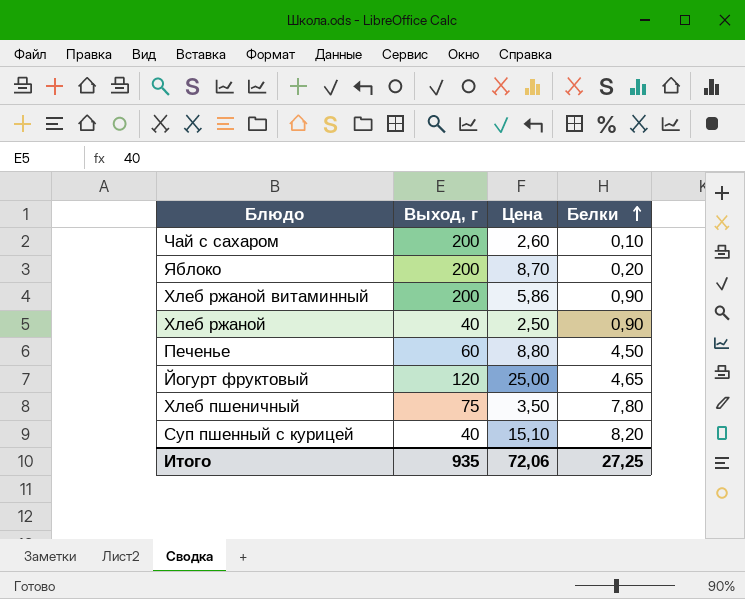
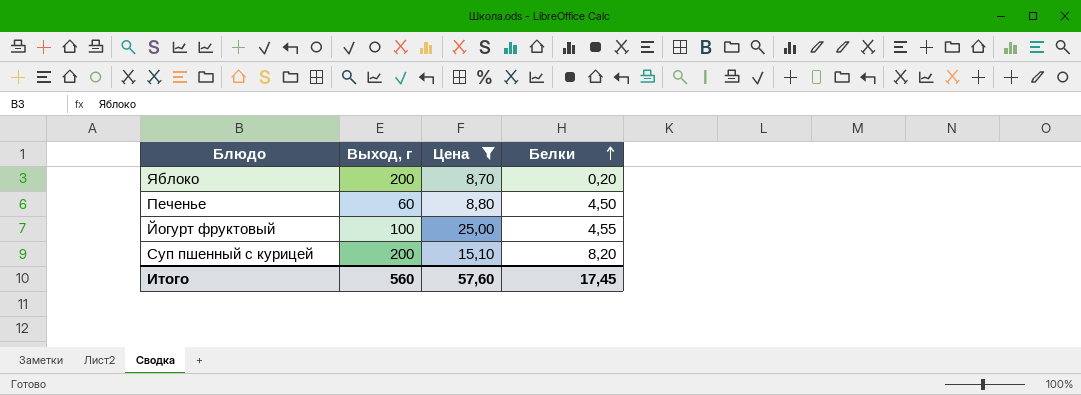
filter: none -> Цена >= 8,70
Йогурт фруктовый | Выход, г: 120 -> 100
Йогурт фруктовый | Белки: 4,65 -> 4,55
Суп пшенный с курицей | Выход, г: 40 -> 200
Итого | Выход, г: 935 -> 560
Итого | Цена: 72,06 -> 57,60
Итого | Белки: 27,25 -> 17,45

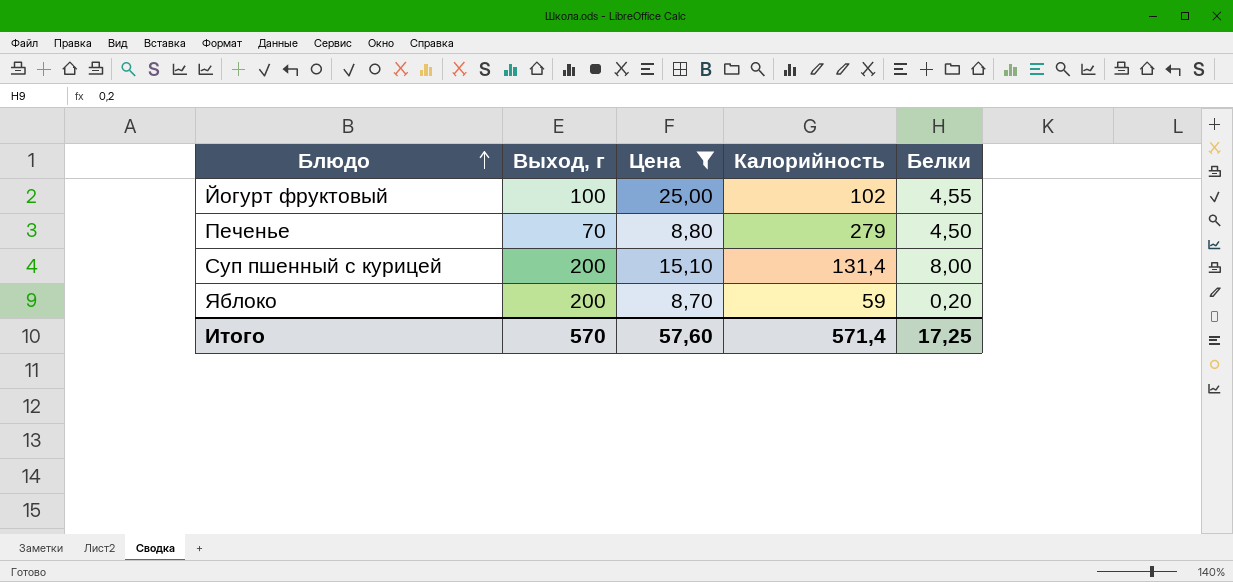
row order: Белки ascending -> Блюдо ascending
column Калорийность | position: none -> 4
Печенье | Выход, г: 60 -> 70
Суп пшенный с курицей | Белки: 8,20 -> 8,00
Итого | Выход, г: 560 -> 570
Итого | Белки: 17,45 -> 17,25

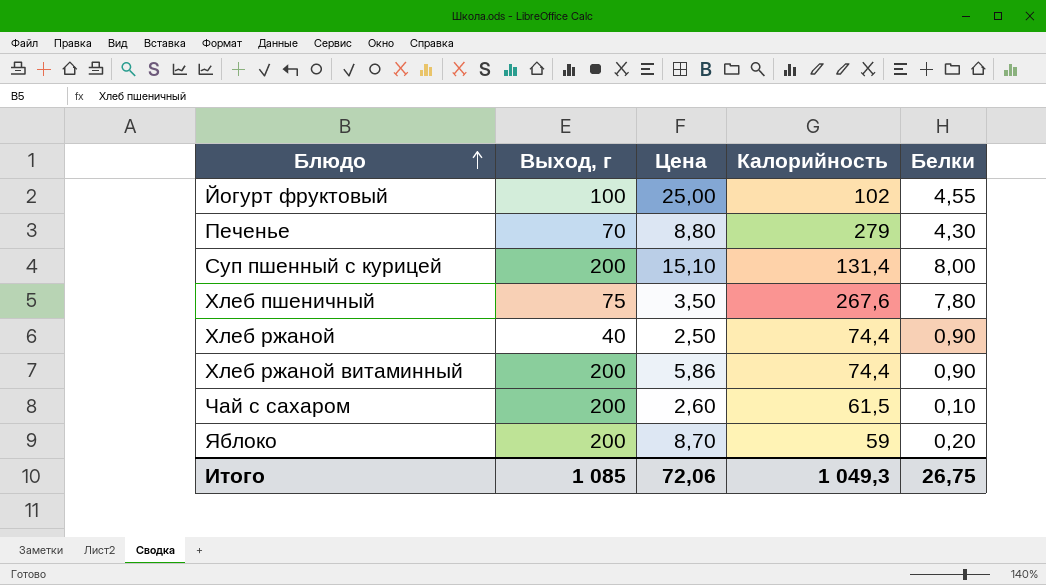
filter: Цена >= 8,70 -> none
Печенье | Белки: 4,50 -> 4,30
Итого | Выход, г: 570 -> 1 085
Итого | Цена: 57,60 -> 72,06
Итого | Калорийность: 571,4 -> 1 049,3
Итого | Белки: 17,25 -> 26,75

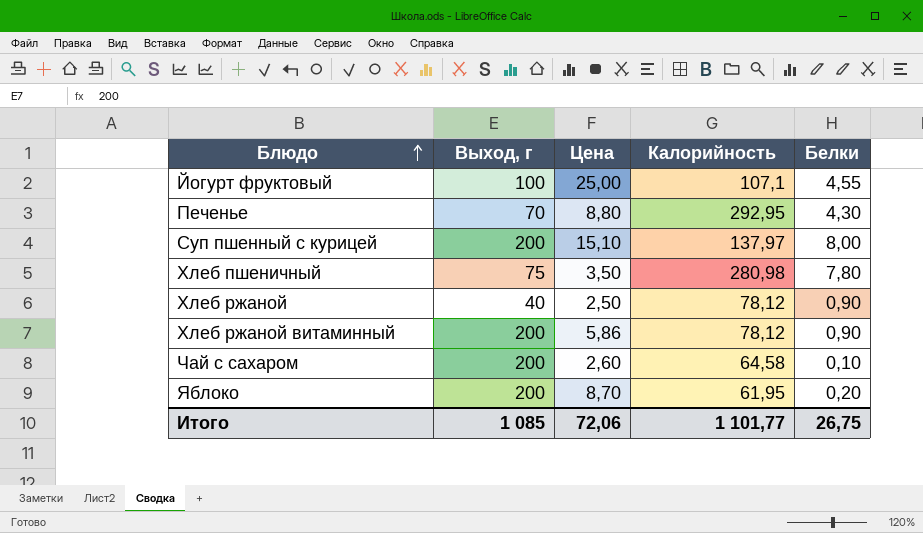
Йогурт фруктовый | Калорийность: 102 -> 107,1
Печенье | Калорийность: 279 -> 292,95
Суп пшенный с курицей | Калорийность: 131,4 -> 137,97
Хлеб пшеничный | Калорийность: 267,6 -> 280,98
Хлеб ржаной | Калорийность: 74,4 -> 78,12
Хлеб ржаной витаминный | Калорийность: 74,4 -> 78,12
Чай с сахаром | Калорийность: 61,5 -> 64,58
Яблоко | Калорийность: 59 -> 61,95
Итого | Калорийность: 1 049,3 -> 1 101,77

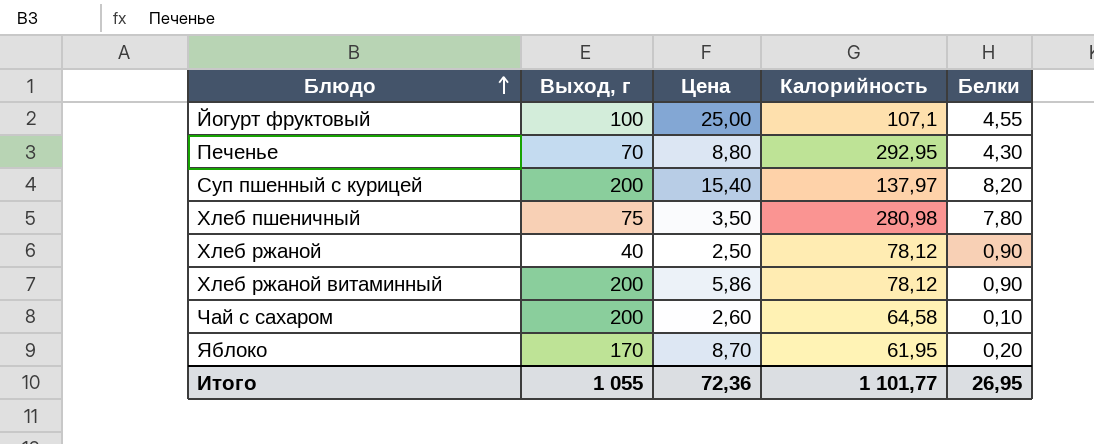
Суп пшенный с курицей | Цена: 15,10 -> 15,40
Суп пшенный с курицей | Белки: 8,00 -> 8,20
Яблоко | Выход, г: 200 -> 170
Итого | Выход, г: 1 085 -> 1 055
Итого | Цена: 72,06 -> 72,36
Итого | Белки: 26,75 -> 26,95

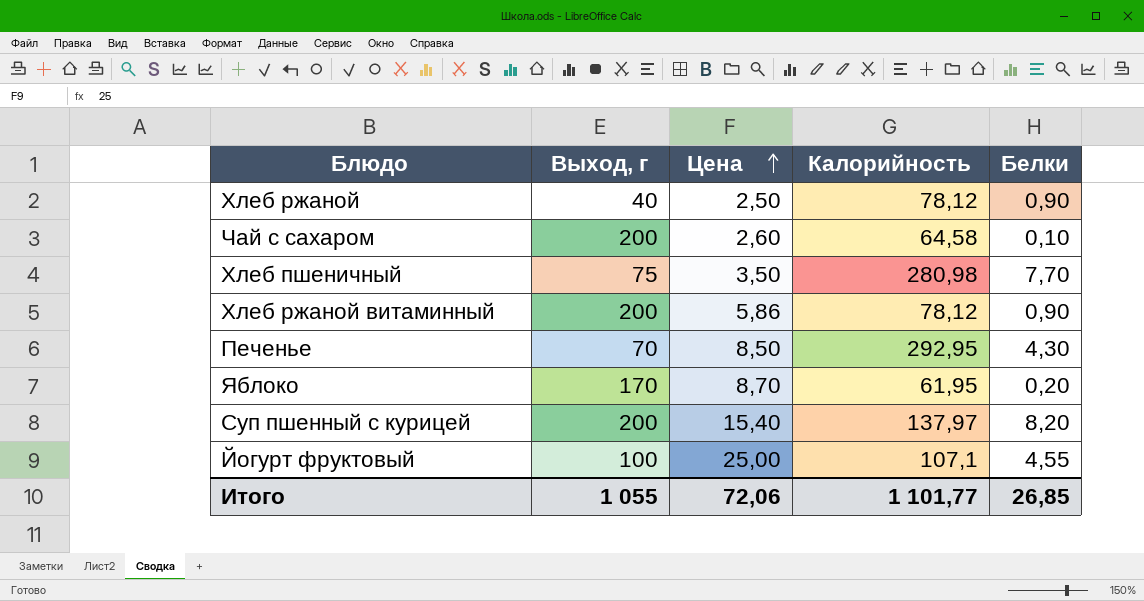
row order: Блюдо ascending -> Цена ascending
Хлеб пшеничный | Белки: 7,80 -> 7,70
Печенье | Цена: 8,80 -> 8,50
Итого | Цена: 72,36 -> 72,06
Итого | Белки: 26,95 -> 26,85

